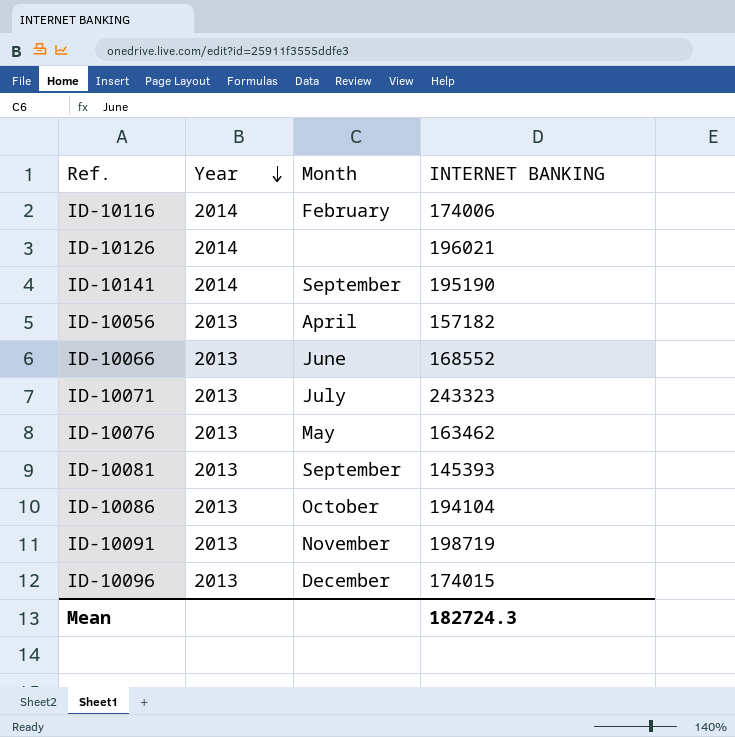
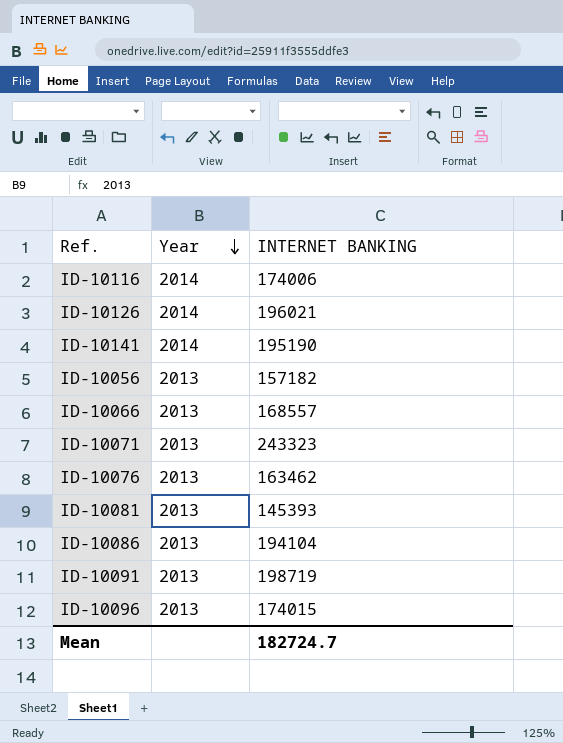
column Month | position: 3 -> none
ID-10066 | INTERNET BANKING: 168552 -> 168557
Mean | INTERNET BANKING: 182724.3 -> 182724.7

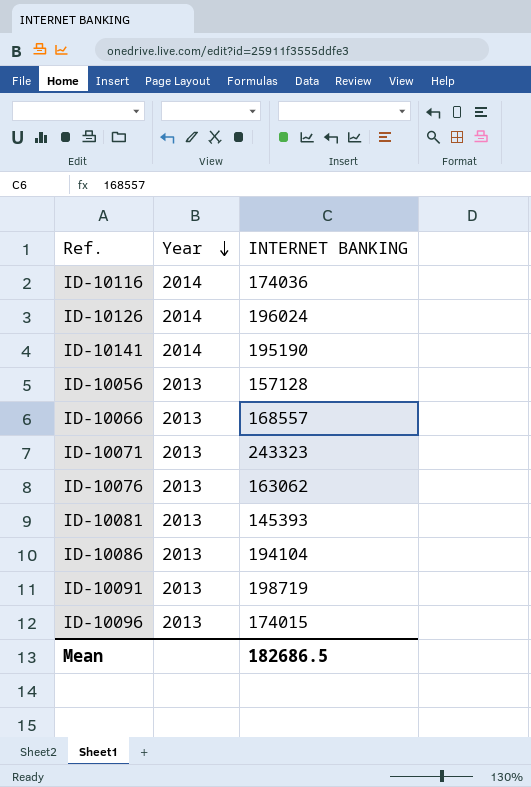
ID-10116 | INTERNET BANKING: 174006 -> 174036
ID-10126 | INTERNET BANKING: 196021 -> 196024
ID-10056 | INTERNET BANKING: 157182 -> 157128
ID-10076 | INTERNET BANKING: 163462 -> 163062
Mean | INTERNET BANKING: 182724.7 -> 182686.5

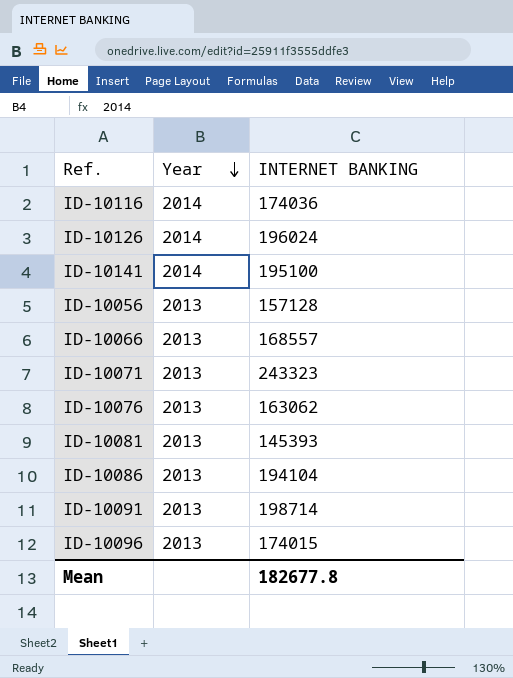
ID-10141 | INTERNET BANKING: 195190 -> 195100
ID-10091 | INTERNET BANKING: 198719 -> 198714
Mean | INTERNET BANKING: 182686.5 -> 182677.8

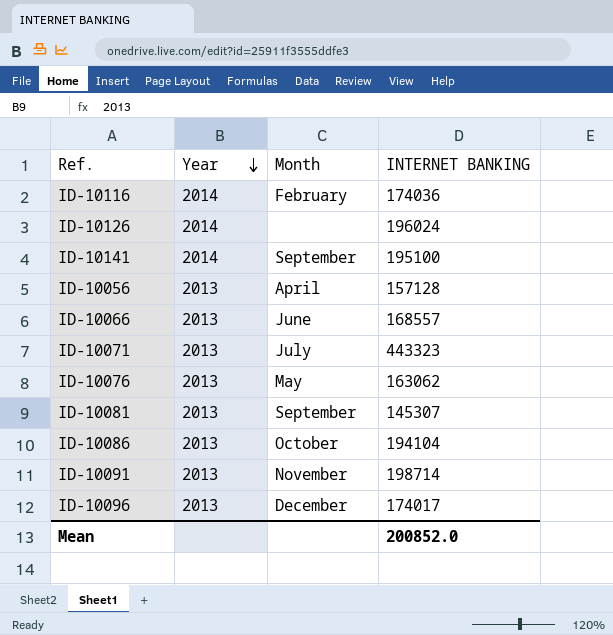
column Month | position: none -> 3
ID-10071 | INTERNET BANKING: 243323 -> 443323
ID-10081 | INTERNET BANKING: 145393 -> 145307
ID-10096 | INTERNET BANKING: 174015 -> 174017
Mean | INTERNET BANKING: 182677.8 -> 200852.0

